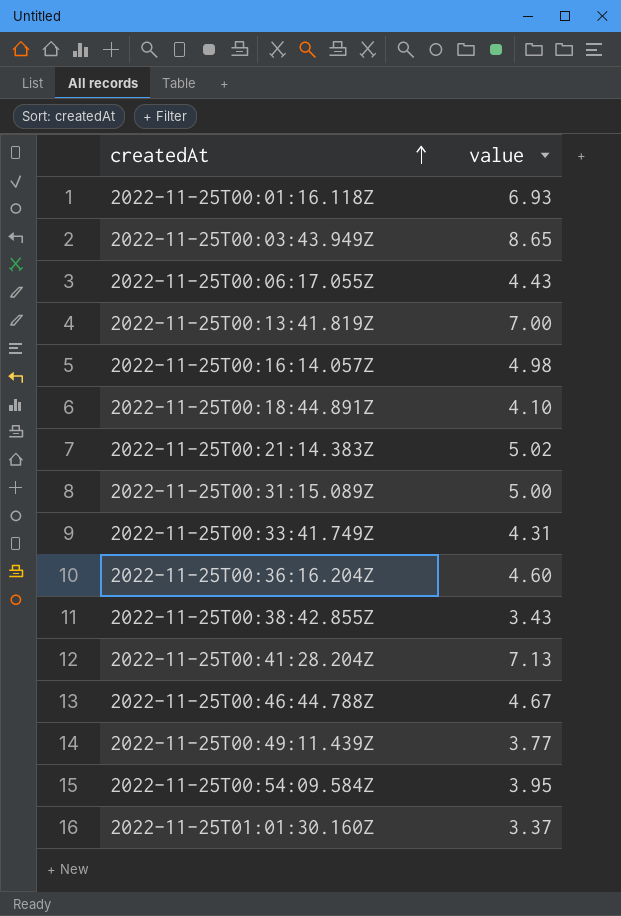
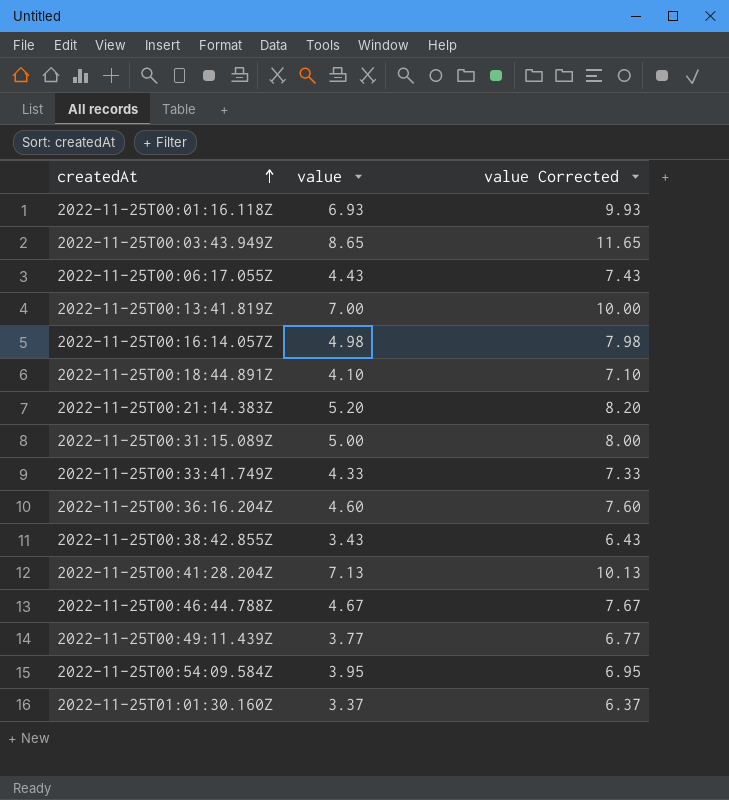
column value Corrected | formula: none -> [value] + 3
2022-11-25T00:21:14.383Z | value: 5.02 -> 5.20
2022-11-25T00:33:41.749Z | value: 4.31 -> 4.33

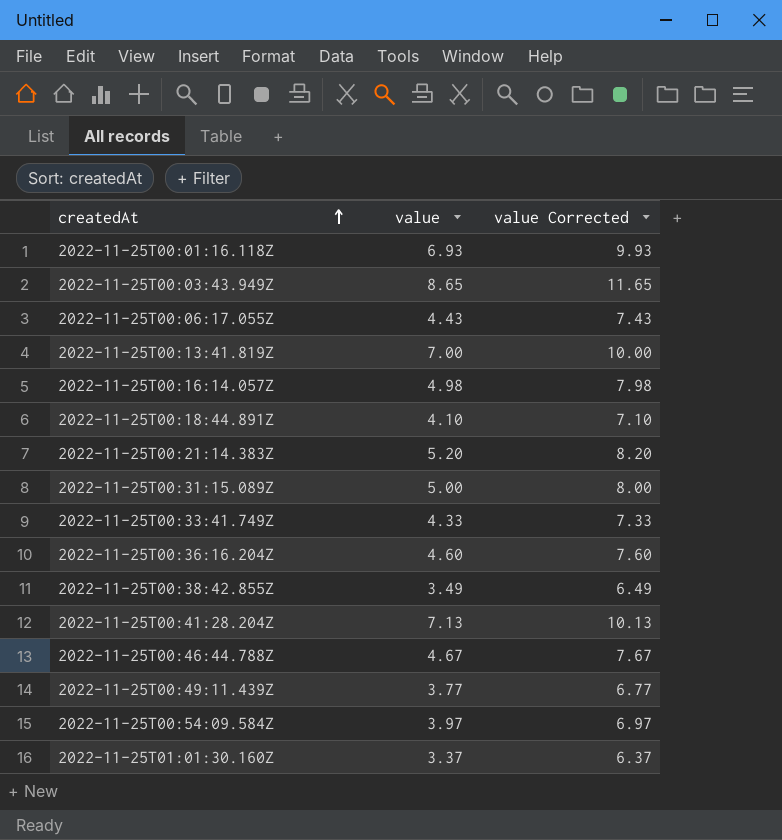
2022-11-25T00:38:42.855Z | value: 3.43 -> 3.49
2022-11-25T00:38:42.855Z | value Corrected: 6.43 -> 6.49
2022-11-25T00:54:09.584Z | value: 3.95 -> 3.97
2022-11-25T00:54:09.584Z | value Corrected: 6.95 -> 6.97

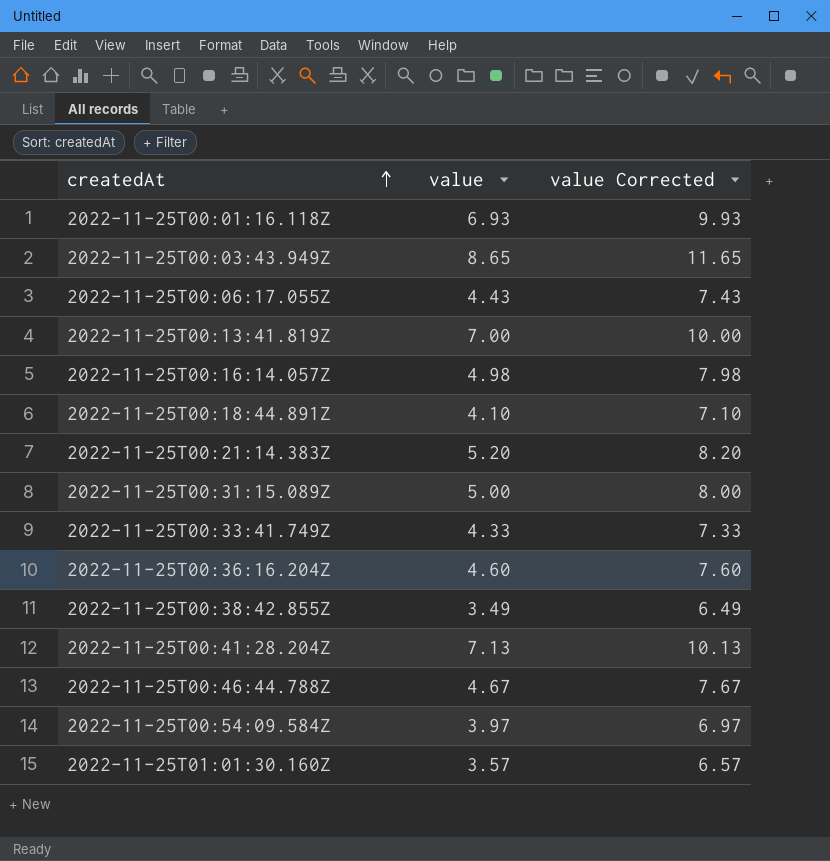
row 2022-11-25T00:49:11.439Z: 3.77 | 6.77 -> none
2022-11-25T01:01:30.160Z | value: 3.37 -> 3.57
2022-11-25T01:01:30.160Z | value Corrected: 6.37 -> 6.57

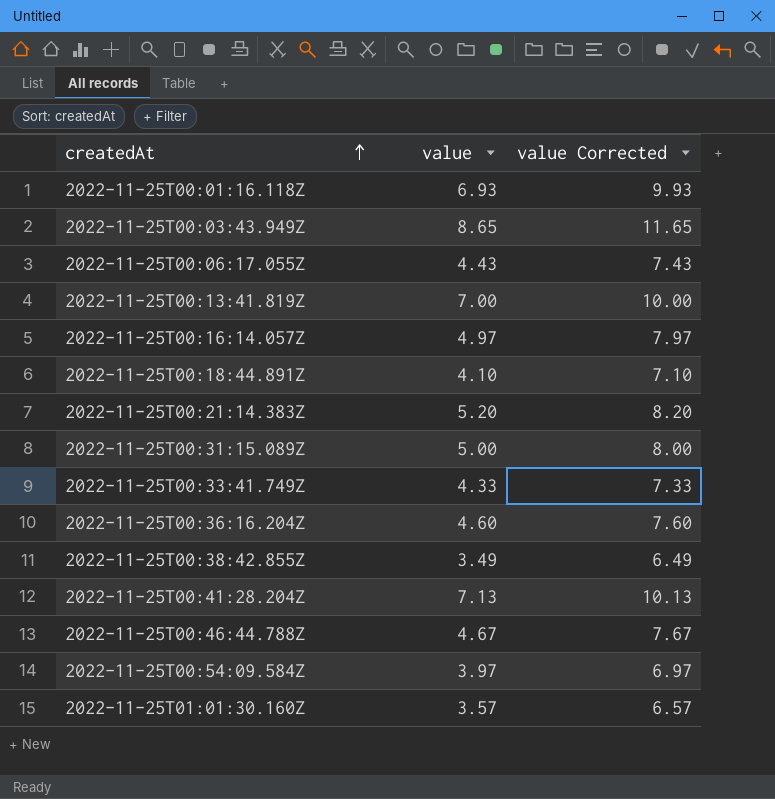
2022-11-25T00:16:14.057Z | value: 4.98 -> 4.97
2022-11-25T00:16:14.057Z | value Corrected: 7.98 -> 7.97

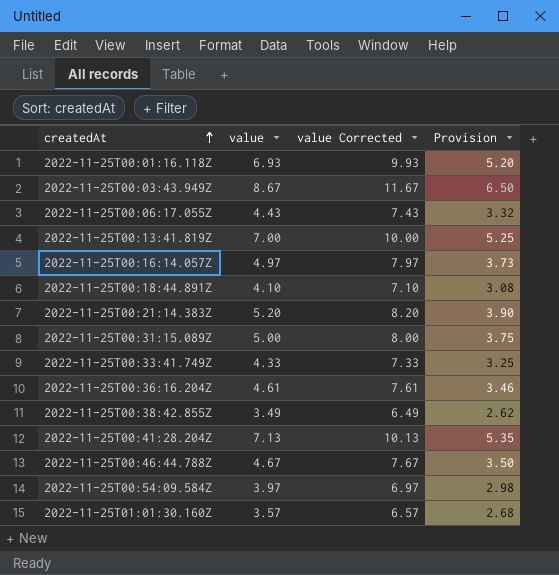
column Provision | formula: none -> [value] * 0.75
2022-11-25T00:03:43.949Z | value: 8.65 -> 8.67
2022-11-25T00:03:43.949Z | value Corrected: 11.65 -> 11.67
2022-11-25T00:36:16.204Z | value: 4.60 -> 4.61
2022-11-25T00:36:16.204Z | value Corrected: 7.60 -> 7.61

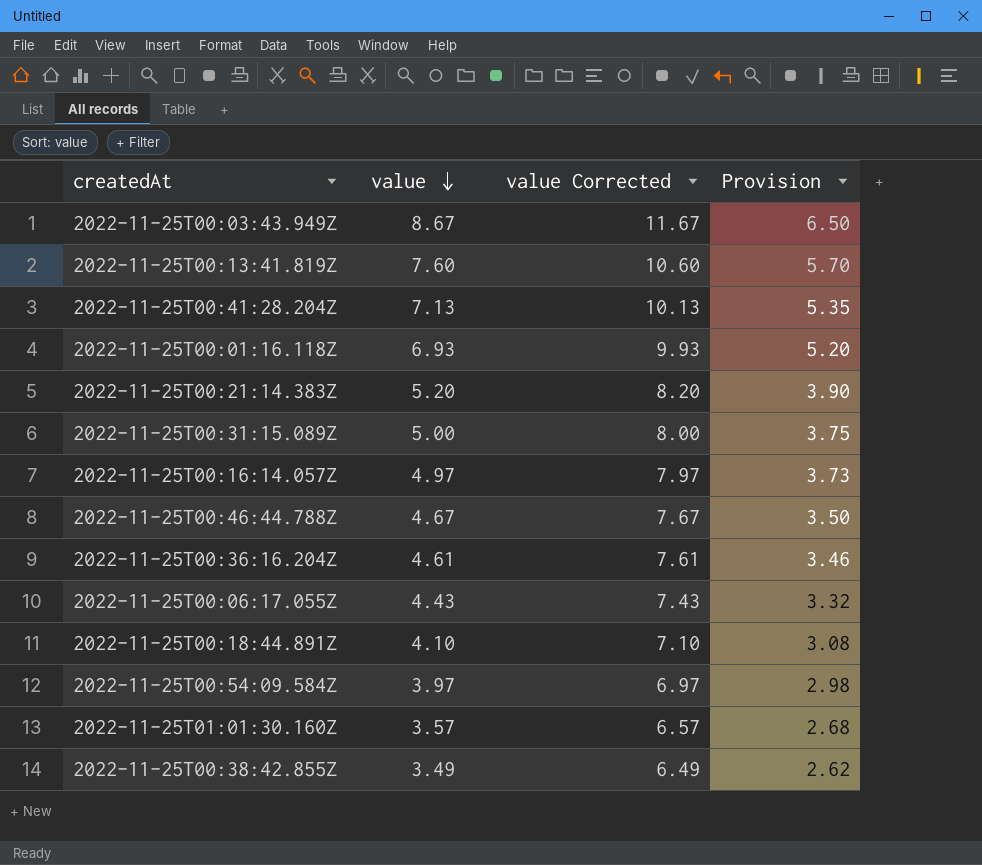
row order: createdAt ascending -> value descending
row 2022-11-25T00:33:41.749Z: 4.33 | 7.33 | 3.25 -> none
2022-11-25T00:13:41.819Z | value: 7.00 -> 7.60
2022-11-25T00:13:41.819Z | value Corrected: 10.00 -> 10.60
2022-11-25T00:13:41.819Z | Provision: 5.25 -> 5.70

